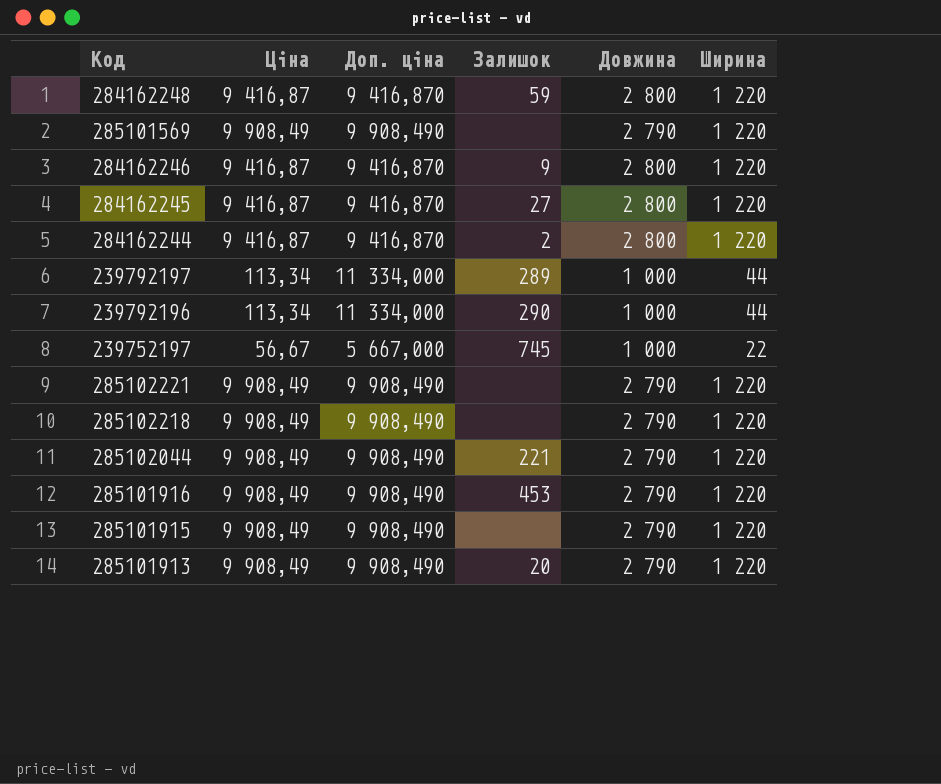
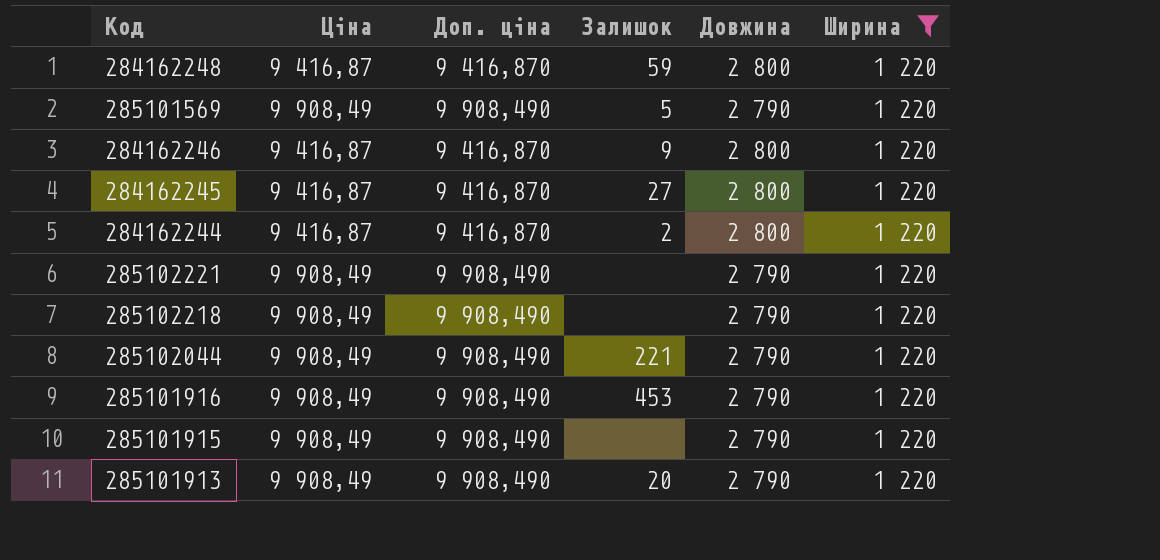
filter: none -> Ширина = 1 220
285101569 | Залишок: none -> 5

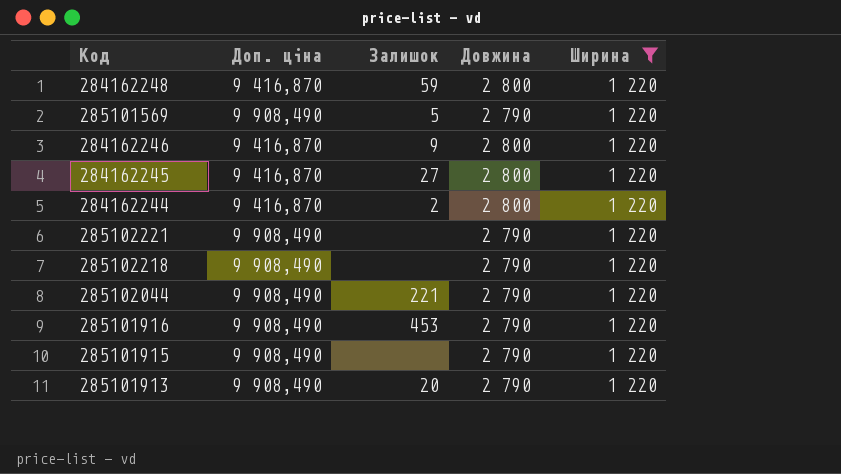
column Ціна | position: 2 -> none

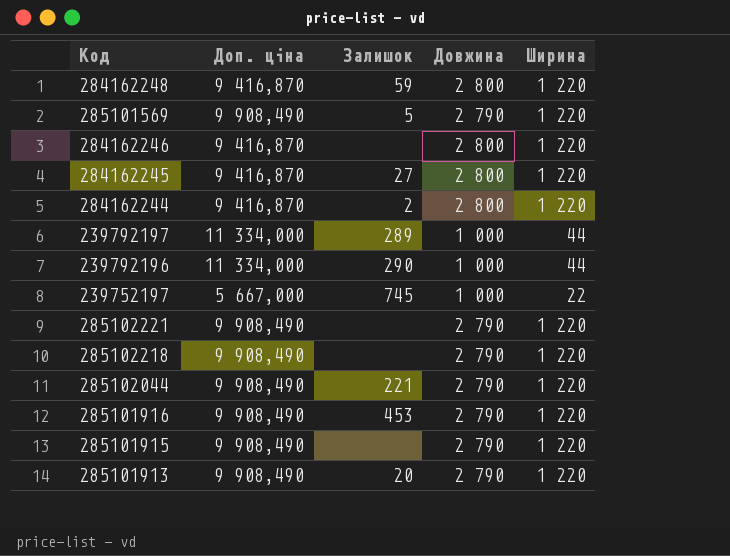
filter: Ширина = 1 220 -> none
284162246 | Залишок: 9 -> none

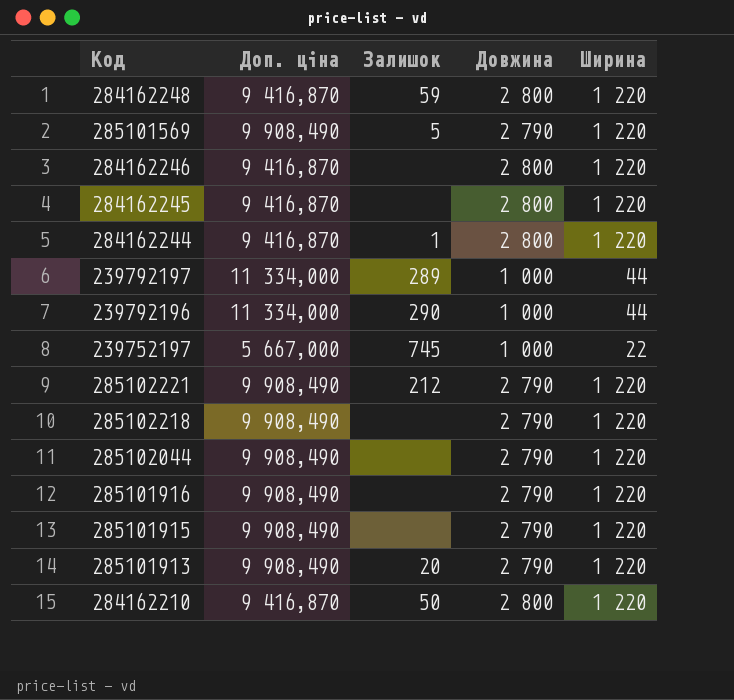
284162245 | Залишок: 27 -> none
284162244 | Залишок: 2 -> 1
285102221 | Залишок: none -> 212
285102044 | Залишок: 221 -> none
285101916 | Залишок: 453 -> none
row 284162210: none -> 9 416,870 | 50 | 2 800 | 1 220

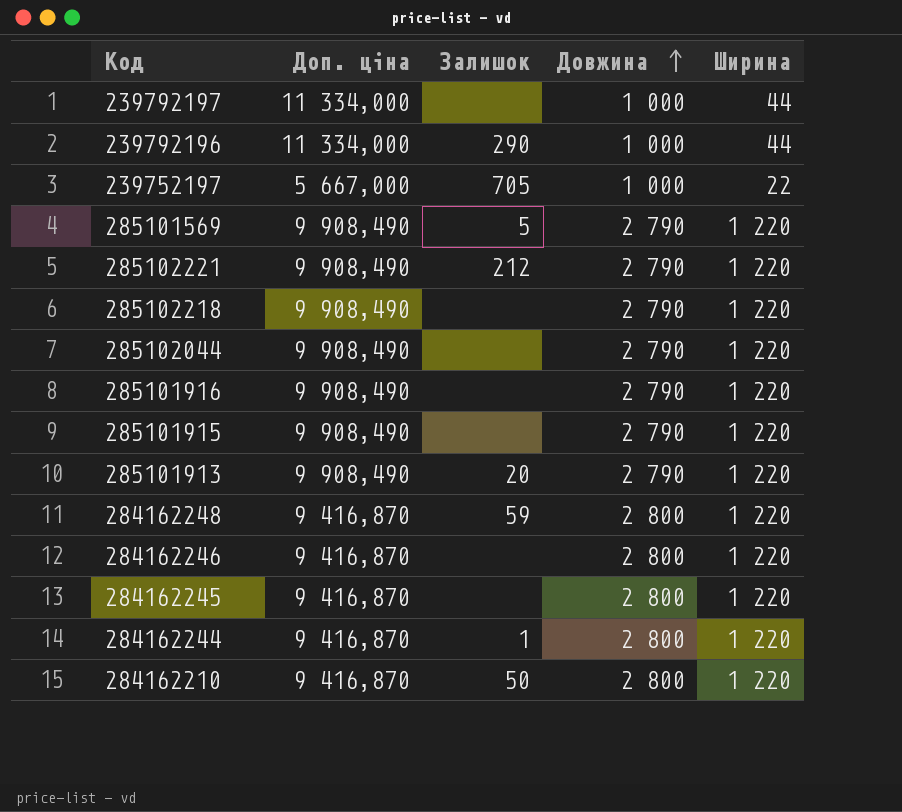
row order: none -> Довжина ascending
239792197 | Залишок: 289 -> none
239752197 | Залишок: 745 -> 705

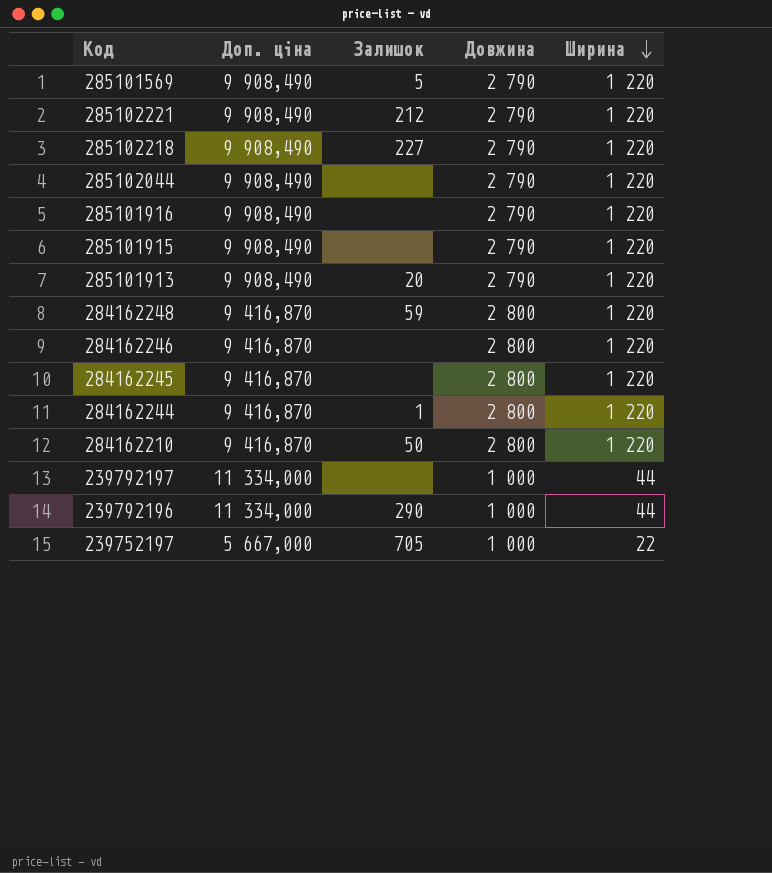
row order: Довжина ascending -> Ширина descending
285102218 | Залишок: none -> 227

